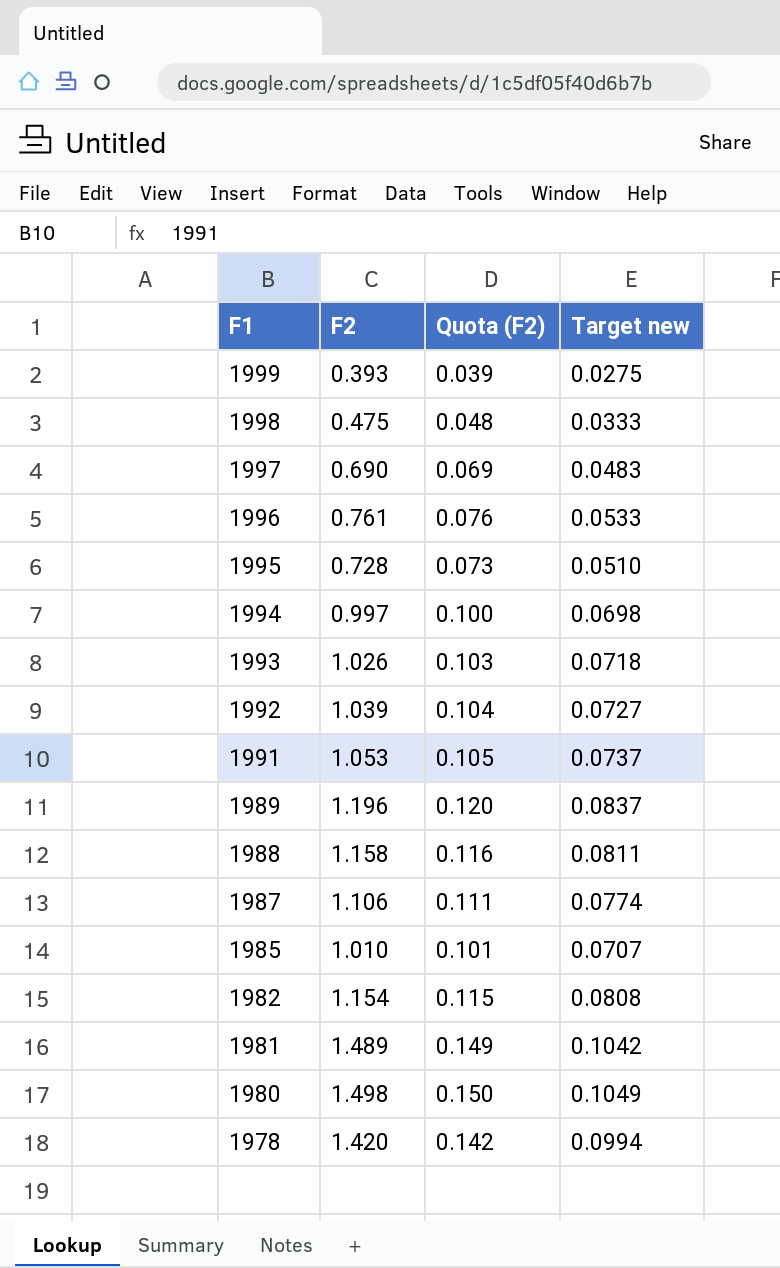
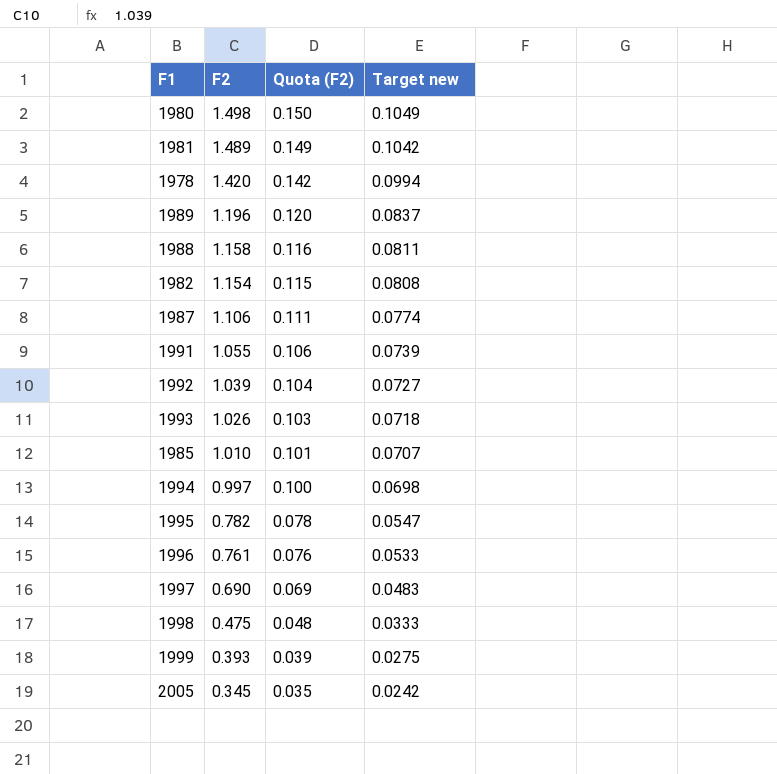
row order: F1 descending -> F2 descending
1991 | F2: 1.053 -> 1.055
1991 | Quota (F2): 0.105 -> 0.106
1991 | Target new: 0.0737 -> 0.0739
1995 | F2: 0.728 -> 0.782
1995 | Quota (F2): 0.073 -> 0.078
1995 | Target new: 0.0510 -> 0.0547
row 2005: none -> 0.345 | 0.035 | 0.0242

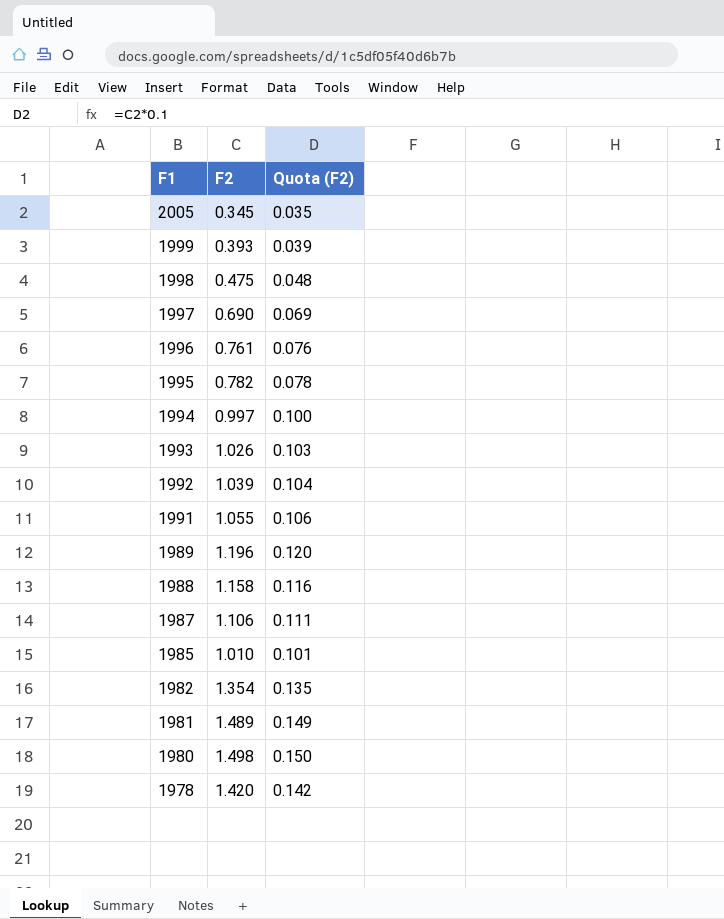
row order: F2 descending -> F1 descending
column Target new | formula: [F2] * 0.07 -> none
1982 | F2: 1.154 -> 1.354
1982 | Quota (F2): 0.115 -> 0.135

